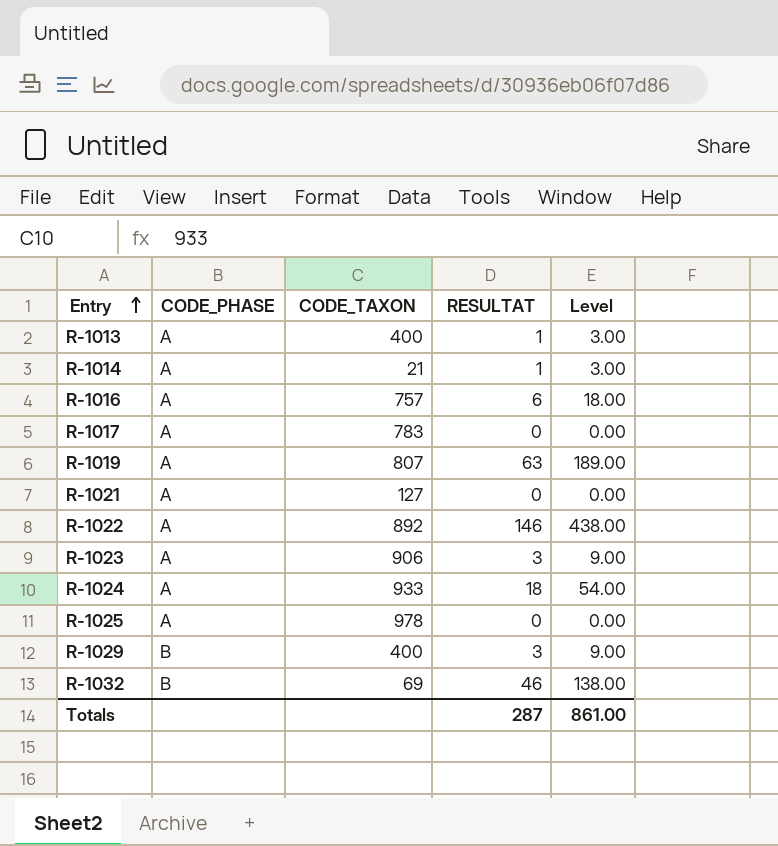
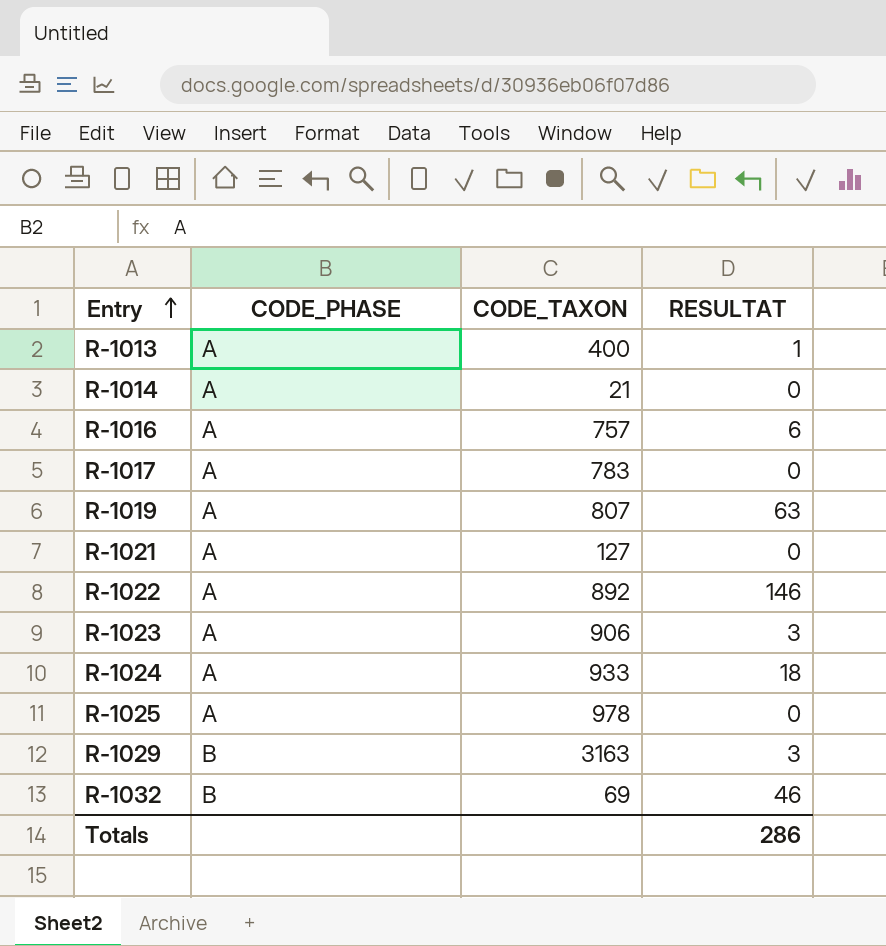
column Level | formula: [RESULTAT] * 3 -> none
R-1014 | RESULTAT: 1 -> 0
R-1029 | CODE_TAXON: 400 -> 3163
Totals | RESULTAT: 287 -> 286

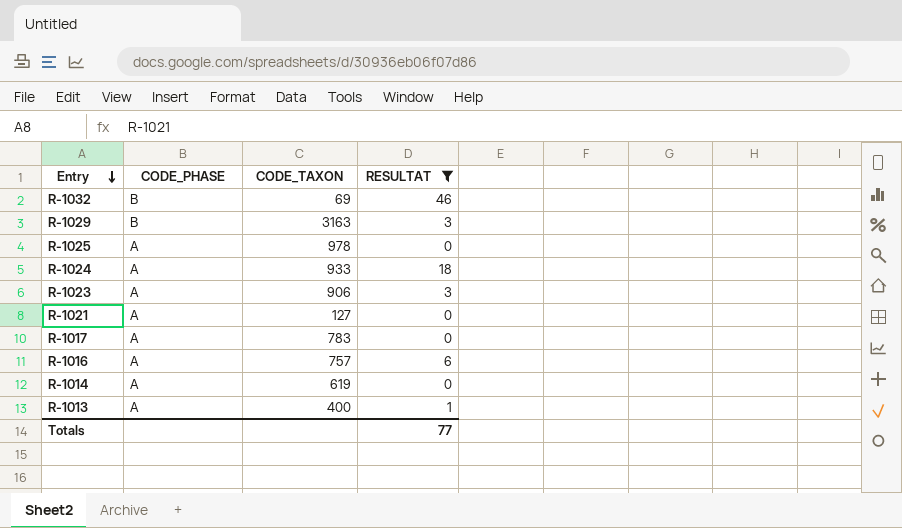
filter: none -> RESULTAT <= 46
row order: Entry ascending -> Entry descending
R-1014 | CODE_TAXON: 21 -> 619
Totals | RESULTAT: 286 -> 77

